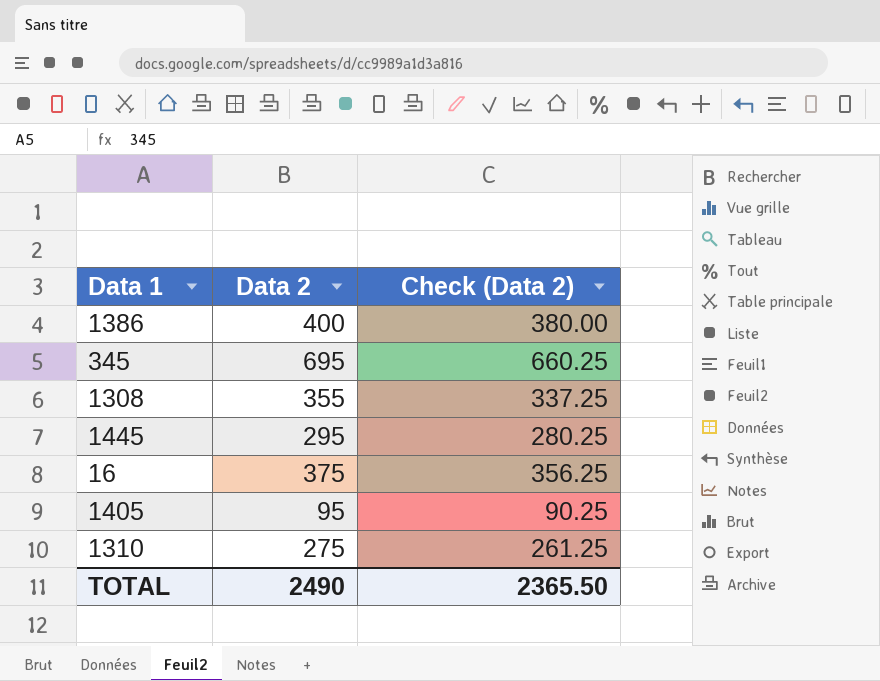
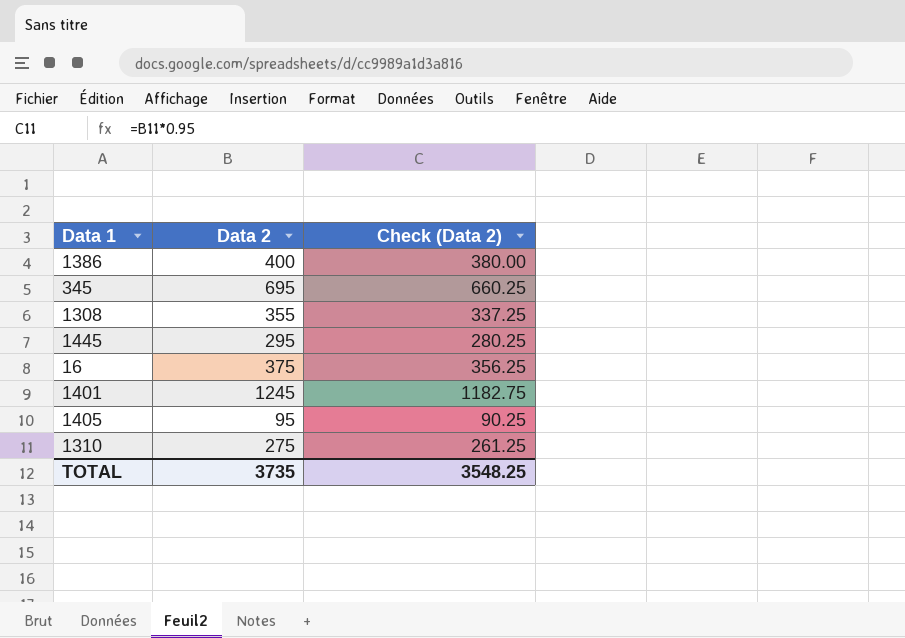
row 1401: none -> 1245 | 1182.75
TOTAL | Data 2: 2490 -> 3735
TOTAL | Check (Data 2): 2365.50 -> 3548.25

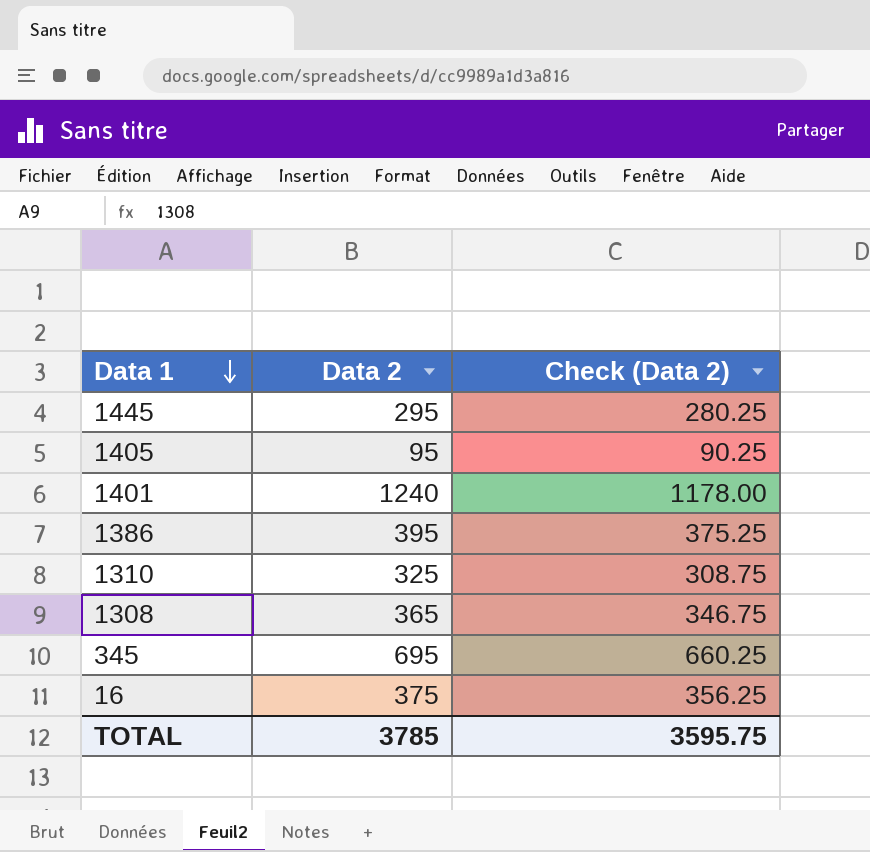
row order: none -> Data 1 descending
1401 | Data 2: 1245 -> 1240
1401 | Check (Data 2): 1182.75 -> 1178.00
1386 | Data 2: 400 -> 395
1386 | Check (Data 2): 380.00 -> 375.25
1310 | Data 2: 275 -> 325
1310 | Check (Data 2): 261.25 -> 308.75
1308 | Data 2: 355 -> 365
1308 | Check (Data 2): 337.25 -> 346.75
TOTAL | Data 2: 3735 -> 3785
TOTAL | Check (Data 2): 3548.25 -> 3595.75

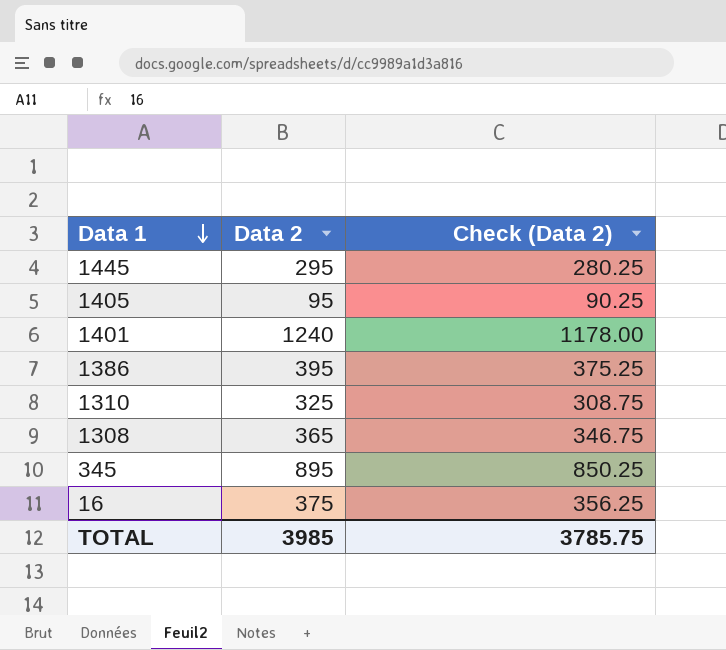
345 | Data 2: 695 -> 895
345 | Check (Data 2): 660.25 -> 850.25
TOTAL | Data 2: 3785 -> 3985
TOTAL | Check (Data 2): 3595.75 -> 3785.75

